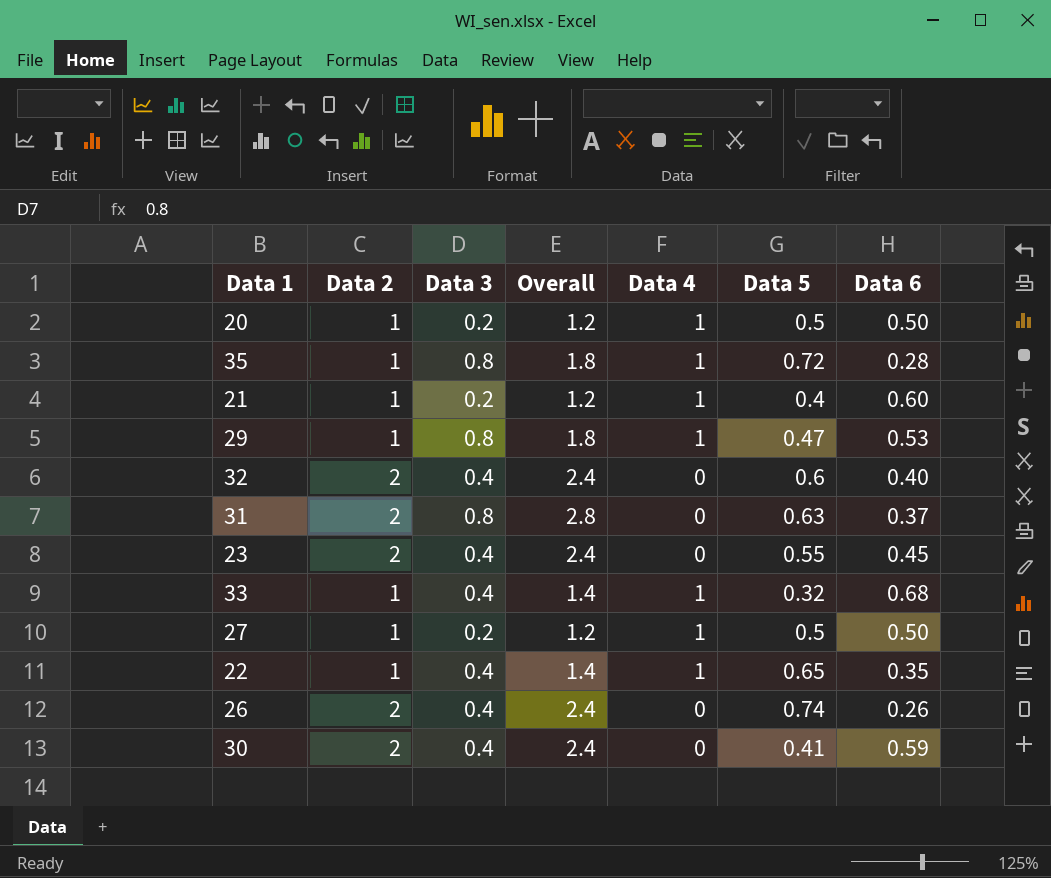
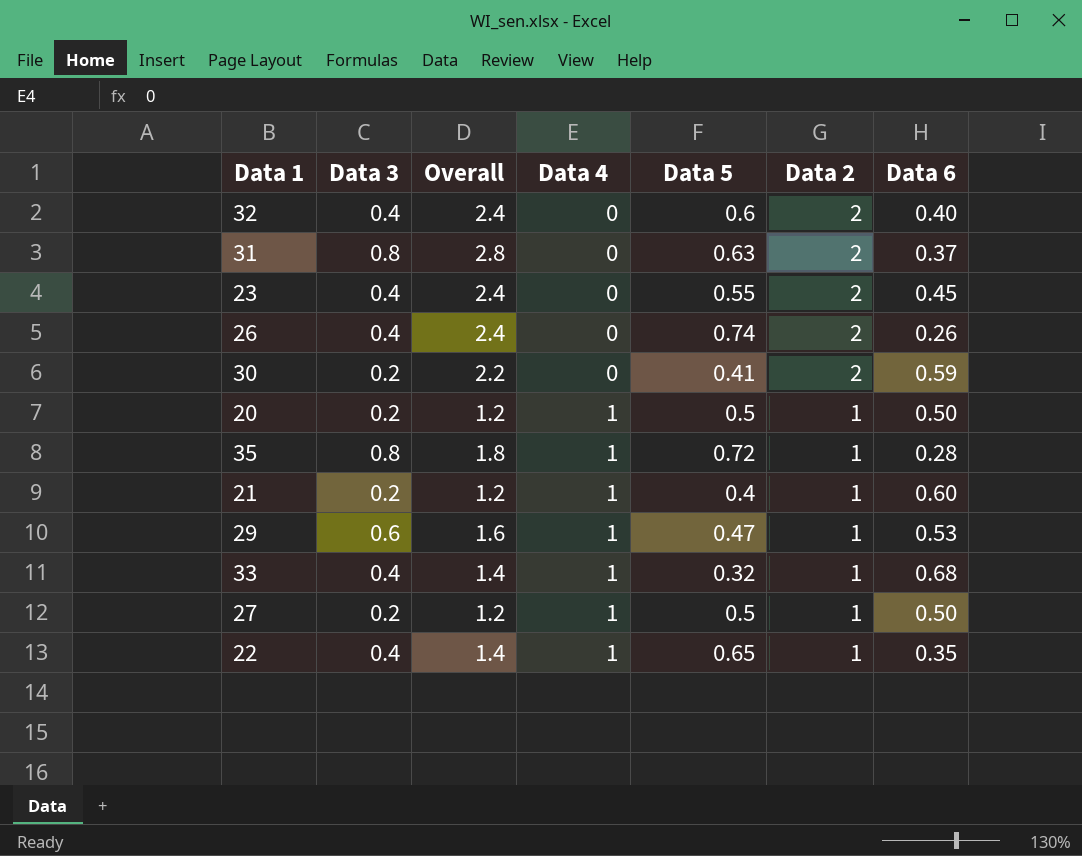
row order: none -> Data 4 ascending
column Data 2 | position: 2 -> 6
30 | Data 3: 0.4 -> 0.2
30 | Overall: 2.4 -> 2.2
29 | Data 3: 0.8 -> 0.6
29 | Overall: 1.8 -> 1.6

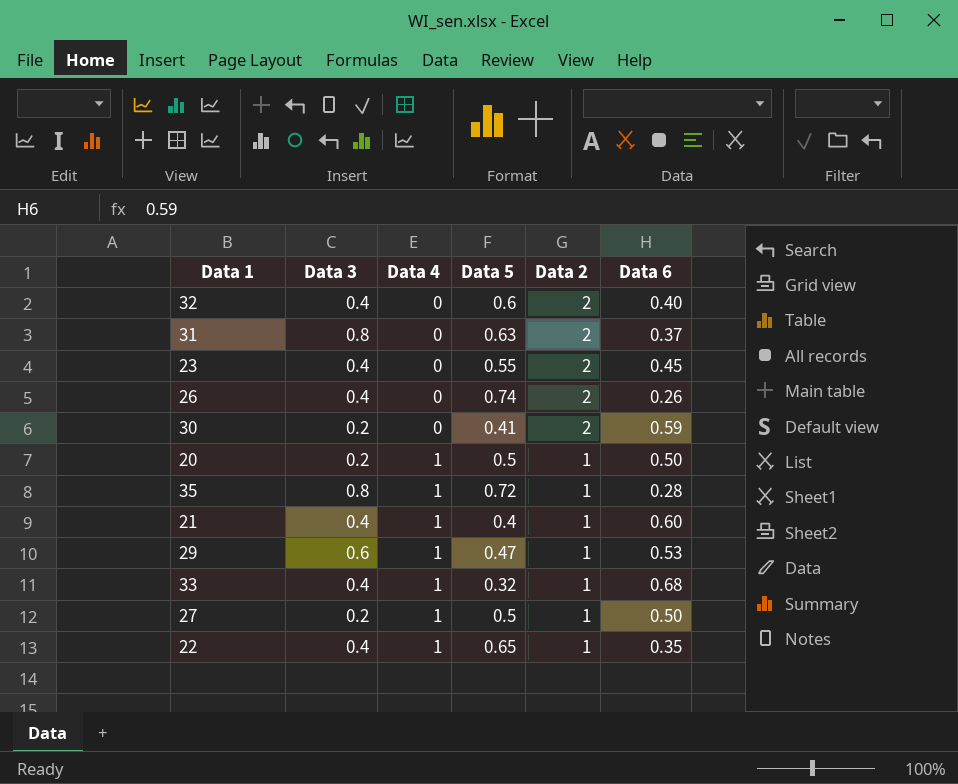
column Overall | formula: [Data 3] + [Data 2] -> none
21 | Data 3: 0.2 -> 0.4

